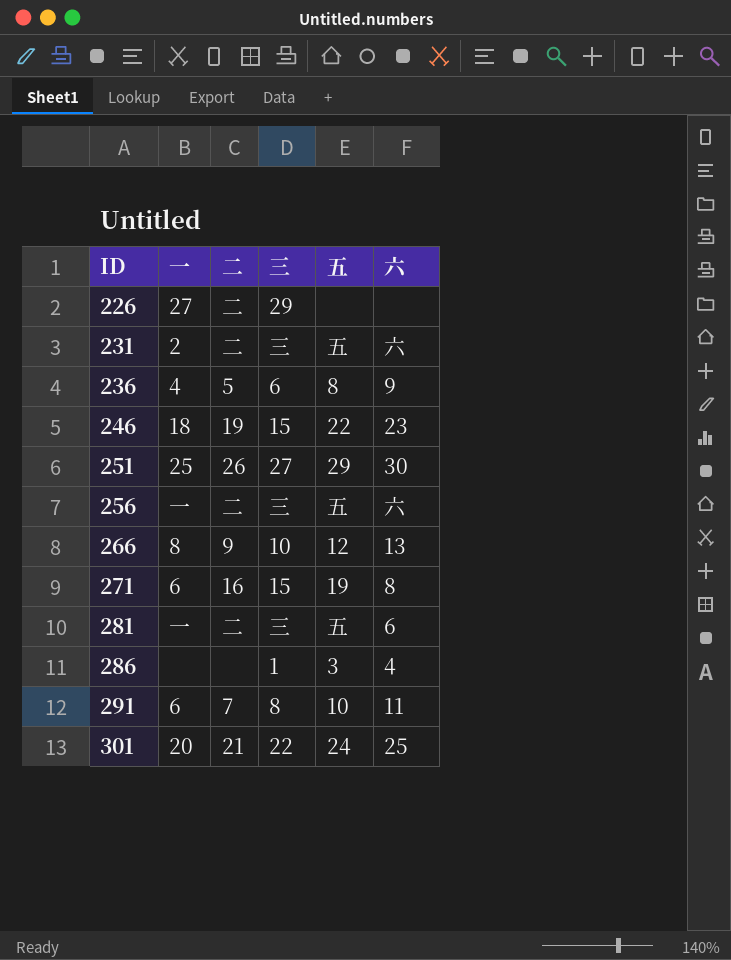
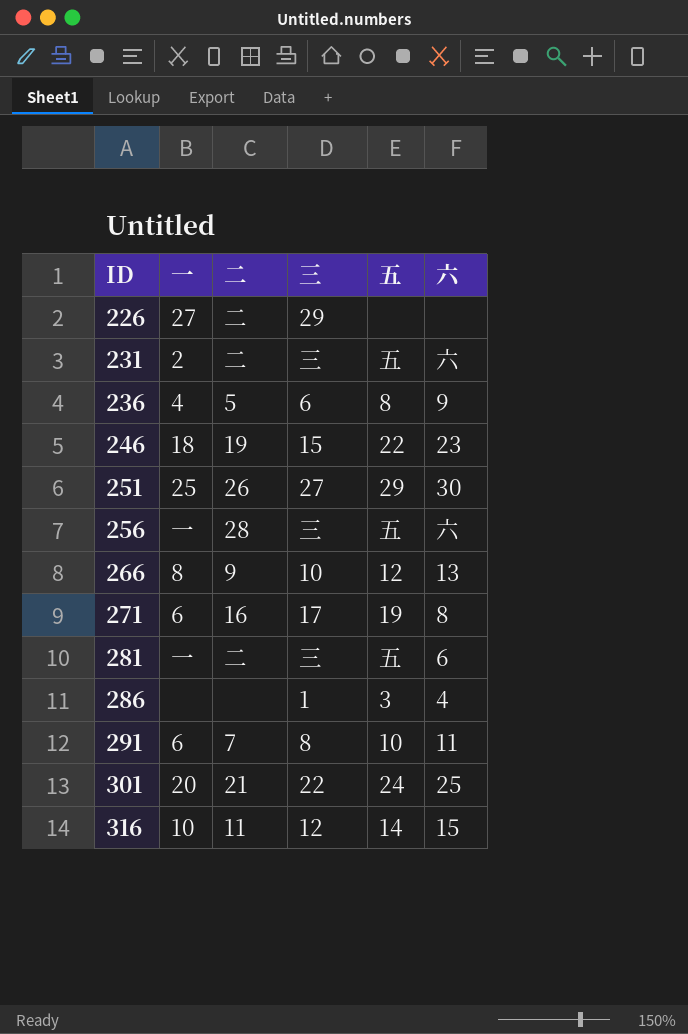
256 | 二: 二 -> 28
271 | 三: 15 -> 17
row 316: none -> 10 | 11 | 12 | 14 | 15

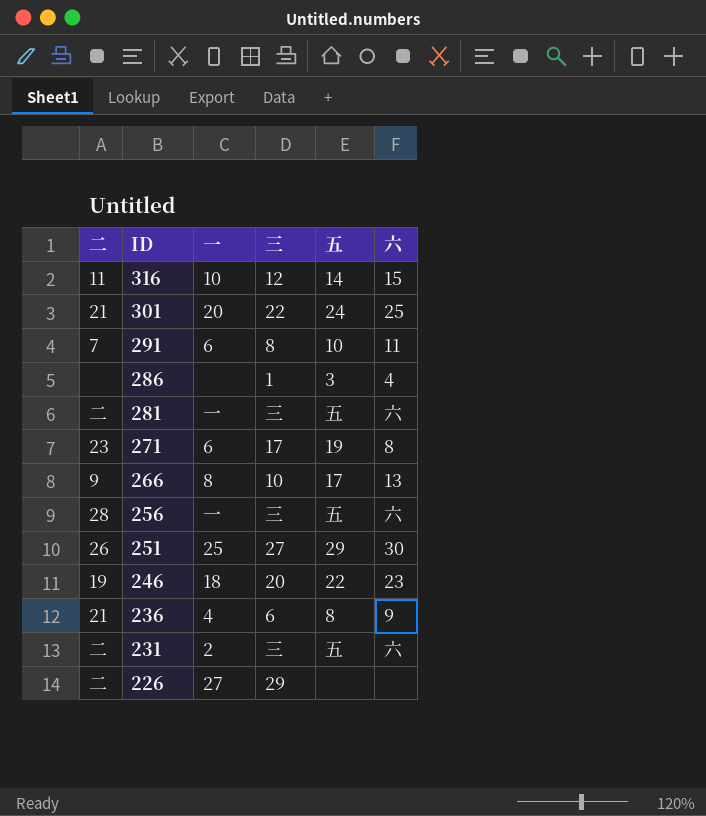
row order: ID ascending -> ID descending
column 二 | position: 3 -> 1
281 | 六: 6 -> 六
271 | 二: 16 -> 23
266 | 五: 12 -> 17
246 | 三: 15 -> 20
236 | 二: 5 -> 21

